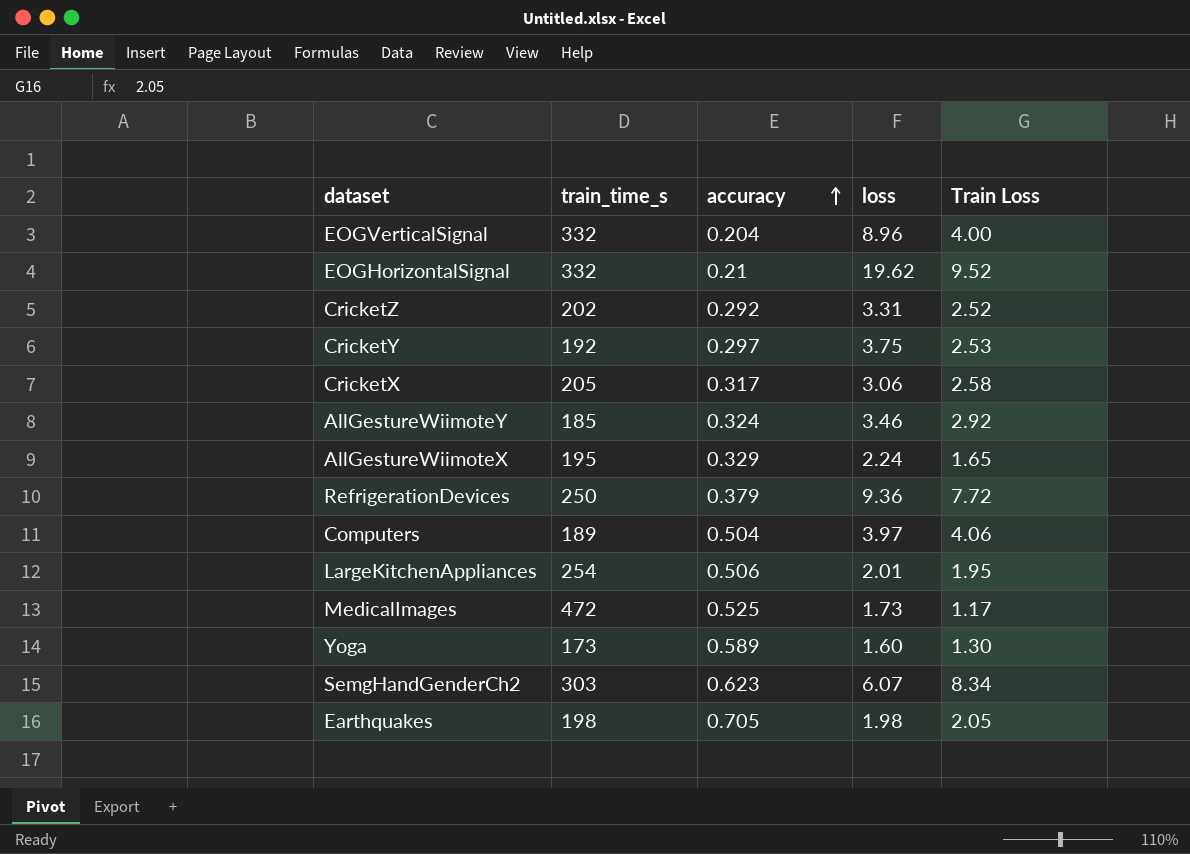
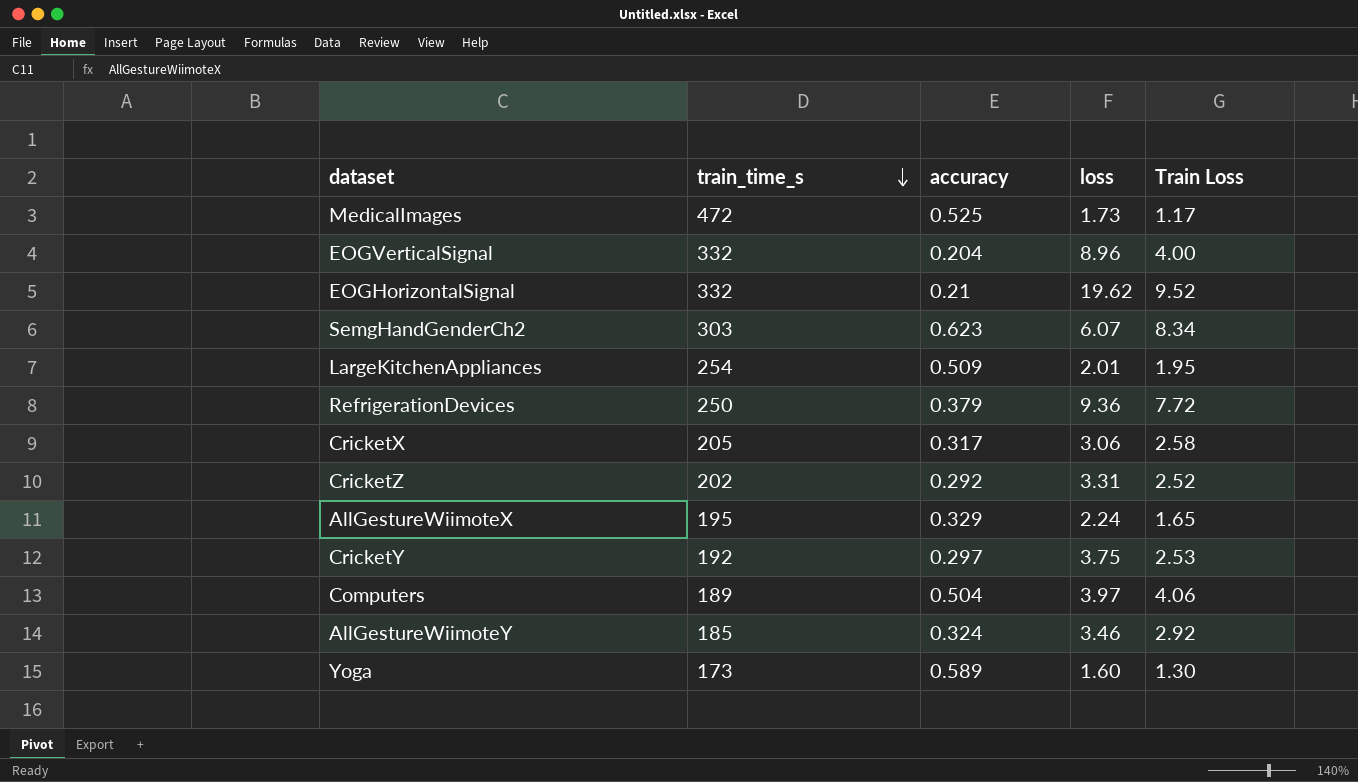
row order: accuracy ascending -> train_time_s descending
row Earthquakes: 198 | 0.705 | 1.98 | 2.05 -> none
LargeKitchenAppliances | accuracy: 0.506 -> 0.509

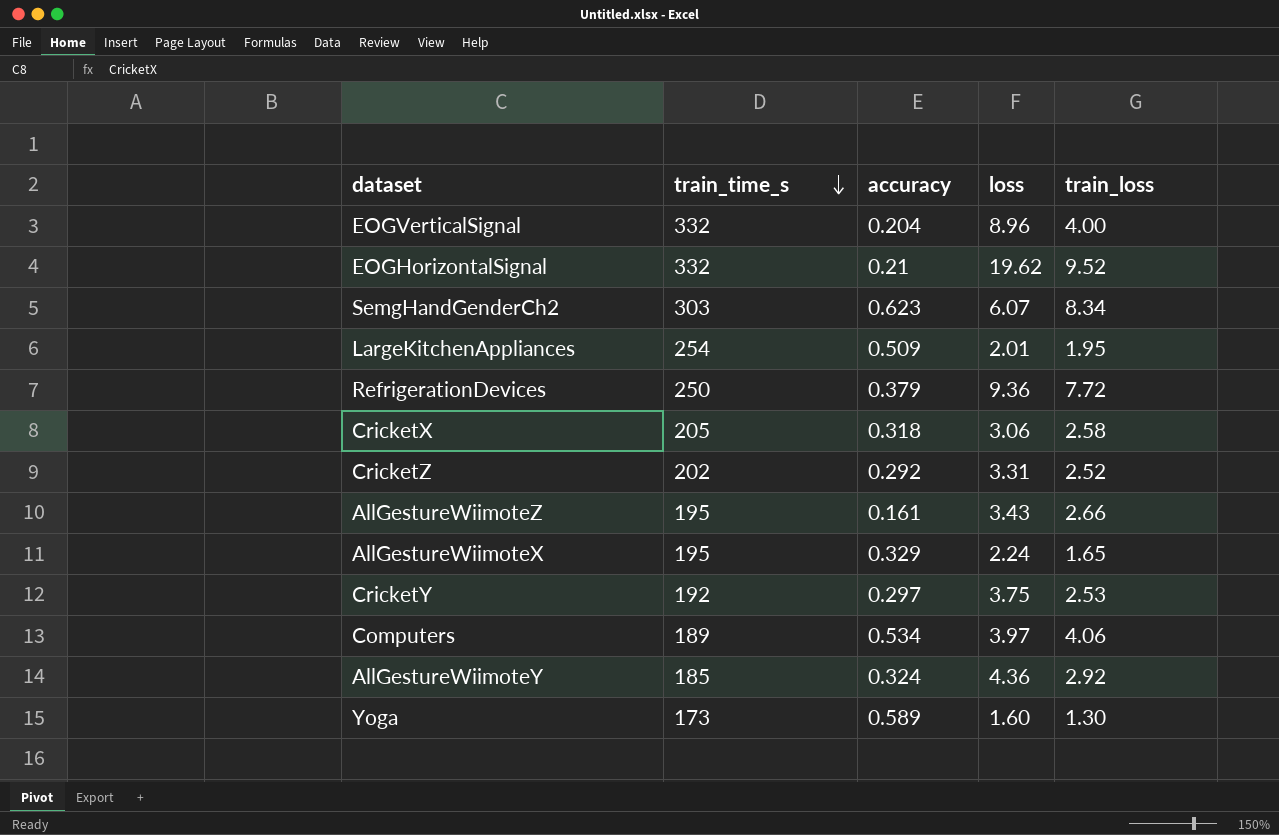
column name: Train Loss -> train_loss
row MedicalImages: 472 | 0.525 | 1.73 | 1.17 -> none
CricketX | accuracy: 0.317 -> 0.318
row AllGestureWiimoteZ: none -> 195 | 0.161 | 3.43 | 2.66
Computers | accuracy: 0.504 -> 0.534
AllGestureWiimoteY | loss: 3.46 -> 4.36

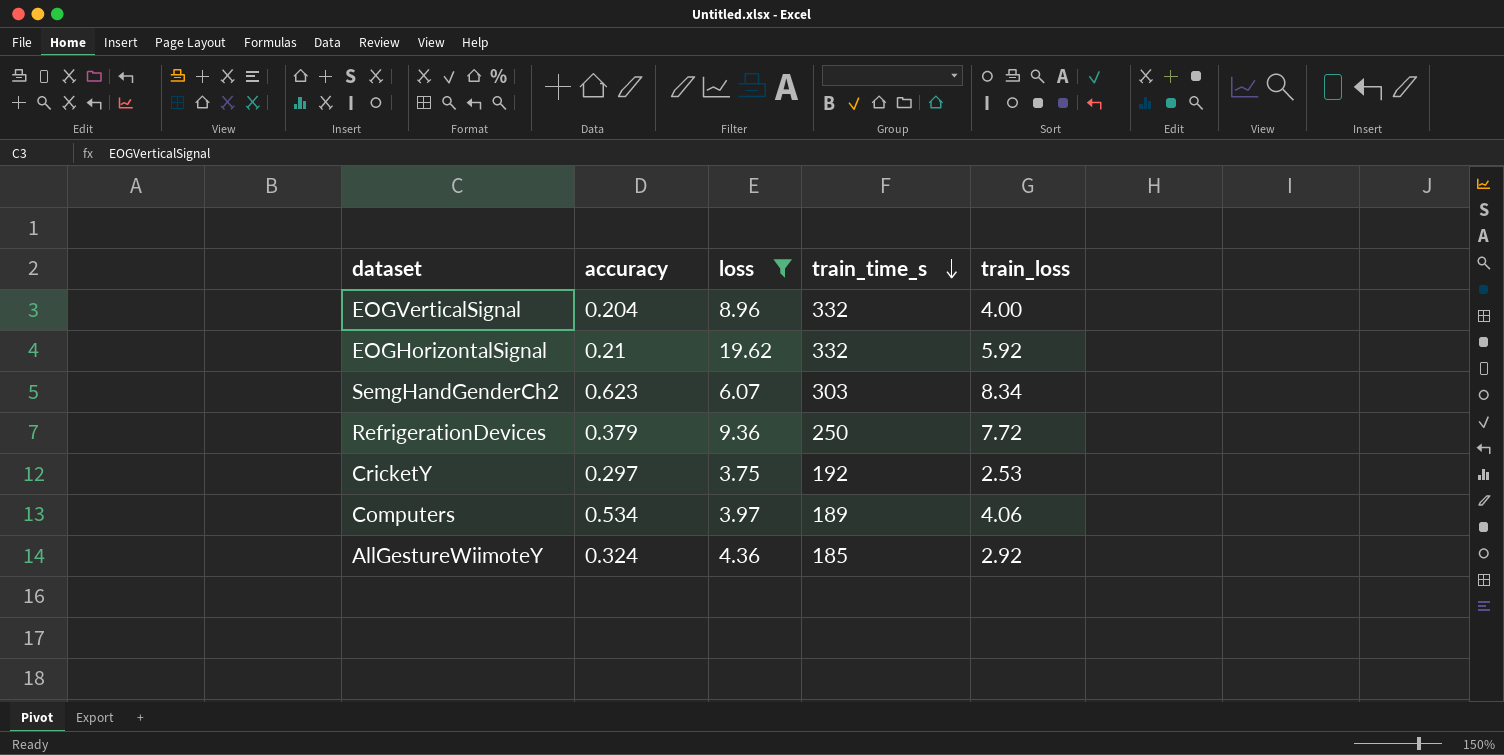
filter: none -> loss >= 3.75
column train_time_s | position: 2 -> 4
EOGHorizontalSignal | train_loss: 9.52 -> 5.92

